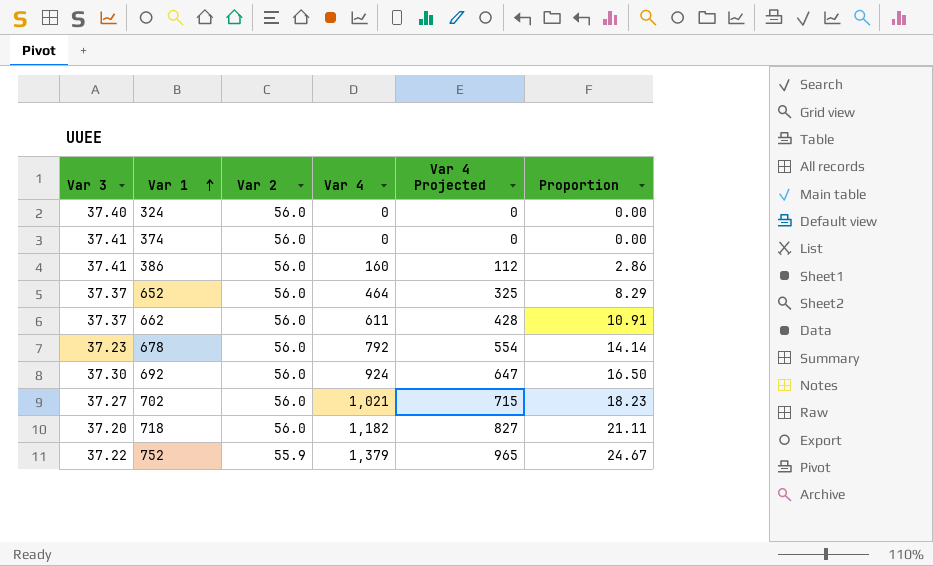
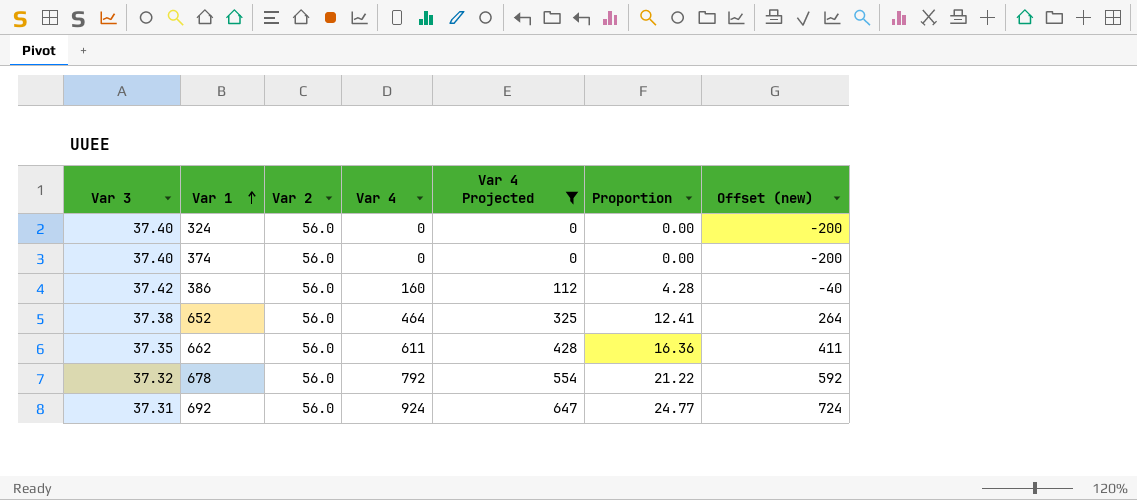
filter: none -> Var 4 Projected <= 647
column Proportion | formula: [Var 4] / [Var 2] -> [Var 4] / [Var 3]
column Offset (new) | formula: none -> [Var 4] - 200
374 | Var 3: 37.41 -> 37.40
386 | Var 3: 37.41 -> 37.42
652 | Var 3: 37.37 -> 37.38
662 | Var 3: 37.37 -> 37.35
678 | Var 3: 37.23 -> 37.32
692 | Var 3: 37.30 -> 37.31

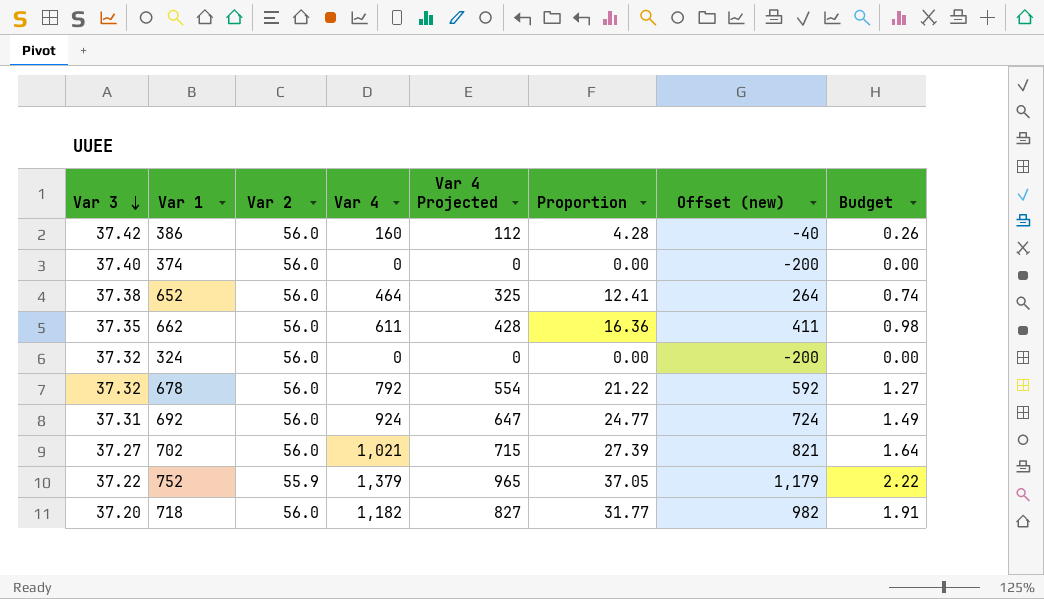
filter: Var 4 Projected <= 647 -> none
row order: Var 1 ascending -> Var 3 descending
column Budget | formula: none -> [Proportion] * 0.06
324 | Var 3: 37.40 -> 37.32

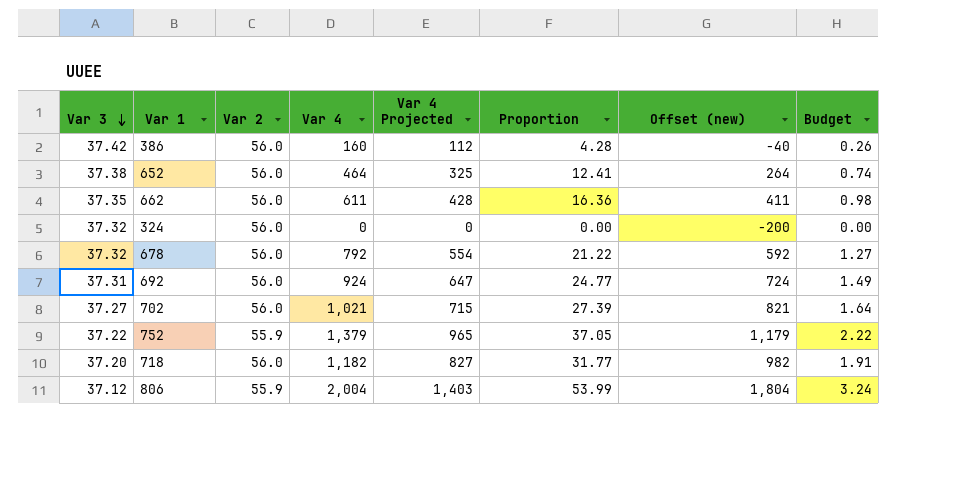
row 374: 37.40 | 56.0 | 0 | 0 | 0.00 | -200 | 0.00 -> none
row 806: none -> 37.12 | 55.9 | 2,004 | 1,403 | 53.99 | 1,804 | 3.24

